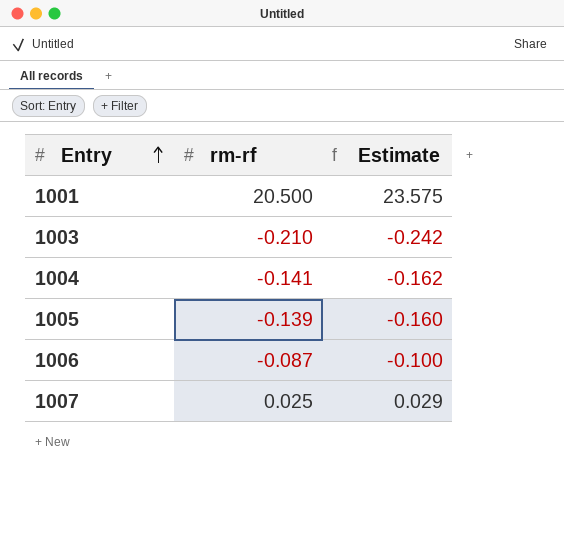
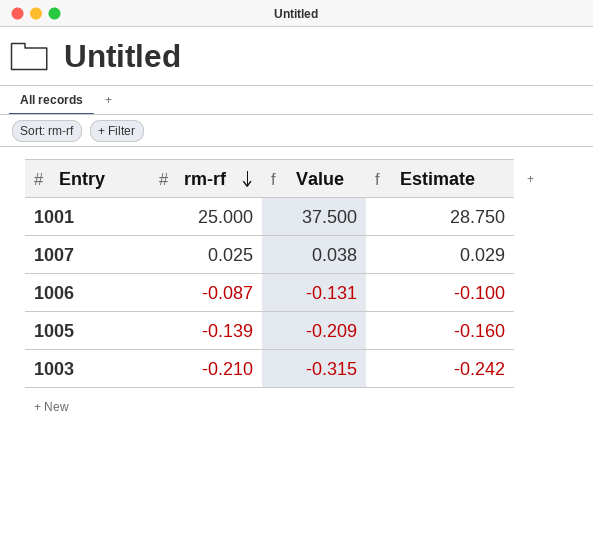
row order: Entry ascending -> rm-rf descending
column Value | formula: none -> [rm-rf] * 1.5
row 1004: -0.141 | -0.162 -> none
1001 | rm-rf: 20.500 -> 25.000
1001 | Estimate: 23.575 -> 28.750

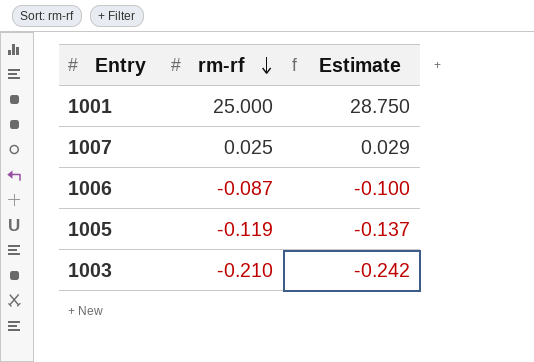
column Value | formula: [rm-rf] * 1.5 -> none
1005 | rm-rf: -0.139 -> -0.119
1005 | Estimate: -0.160 -> -0.137

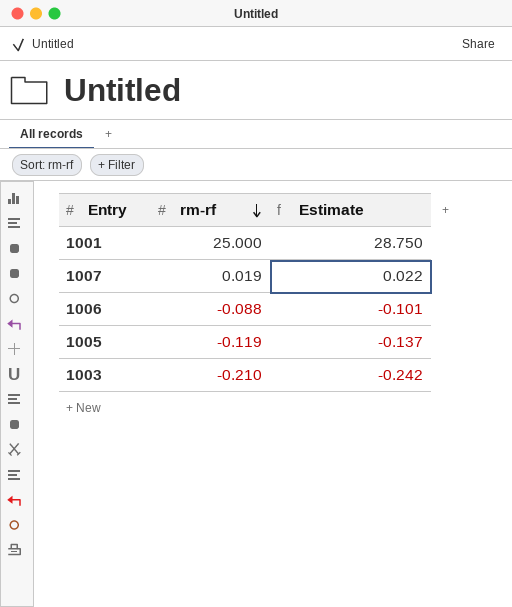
1007 | rm-rf: 0.025 -> 0.019
1007 | Estimate: 0.029 -> 0.022
1006 | rm-rf: -0.087 -> -0.088
1006 | Estimate: -0.100 -> -0.101

